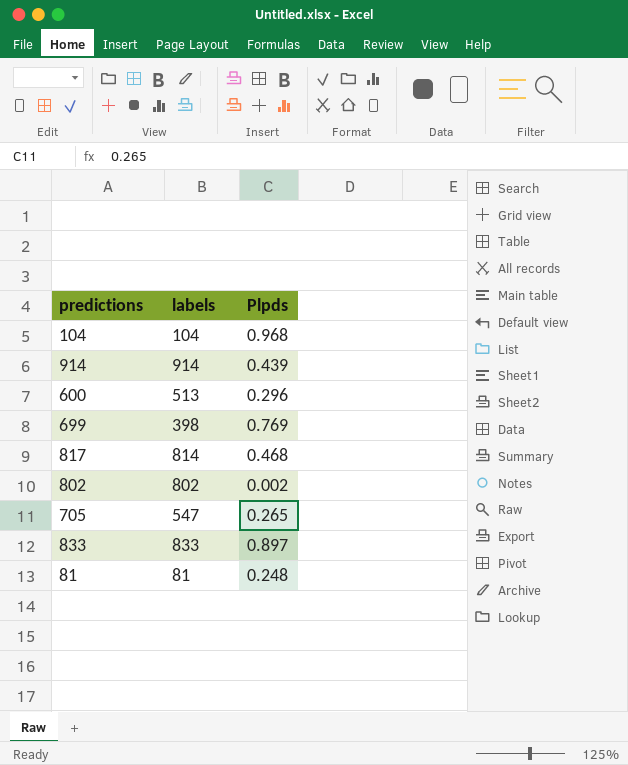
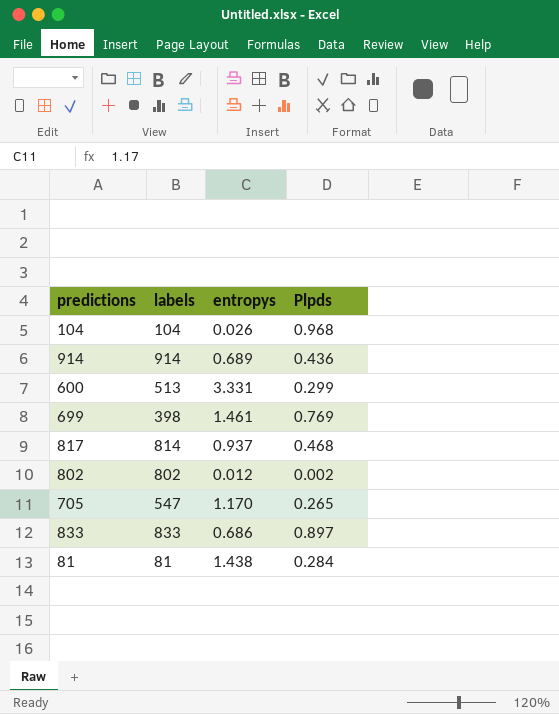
column entropys | position: none -> 3
914 | Plpds: 0.439 -> 0.436
600 | Plpds: 0.296 -> 0.299
81 | Plpds: 0.248 -> 0.284

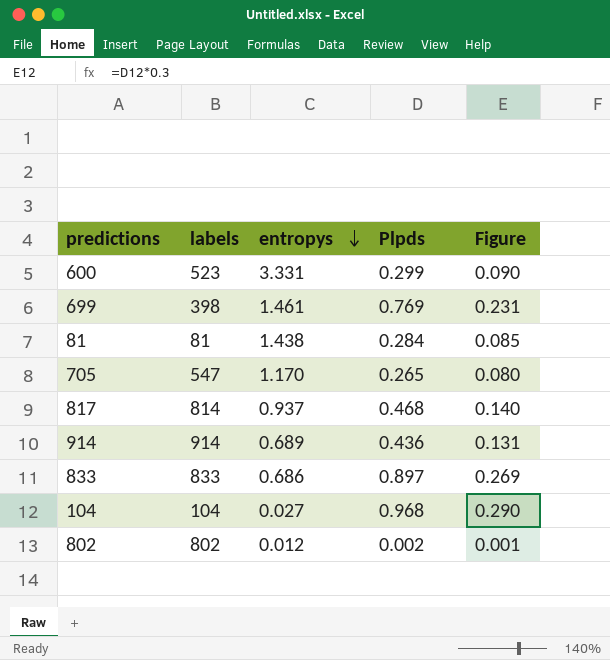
row order: none -> entropys descending
column Figure | formula: none -> [Plpds] * 0.3
600 | labels: 513 -> 523
104 | entropys: 0.026 -> 0.027

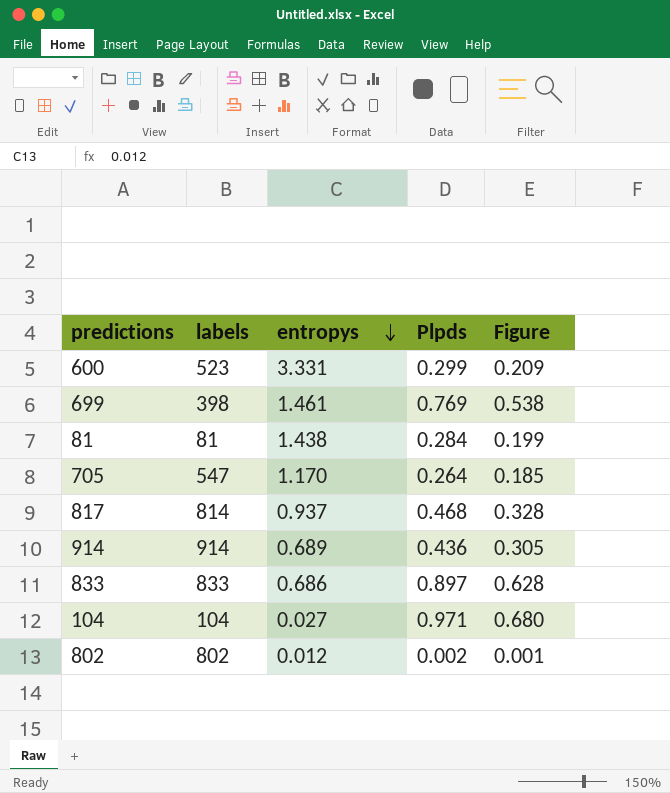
column Figure | formula: [Plpds] * 0.3 -> [Plpds] * 0.7
705 | Plpds: 0.265 -> 0.264
104 | Plpds: 0.968 -> 0.971

